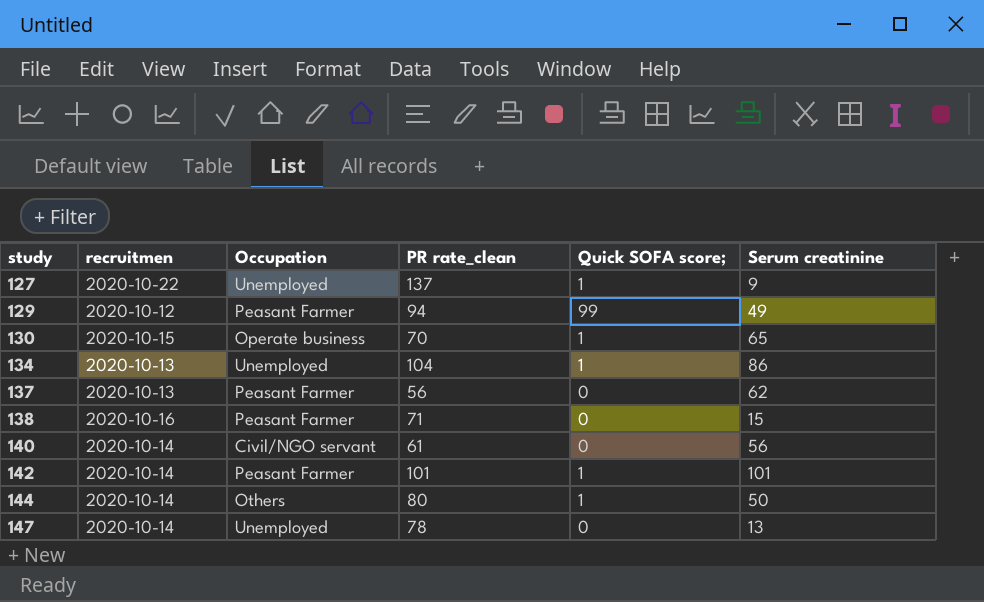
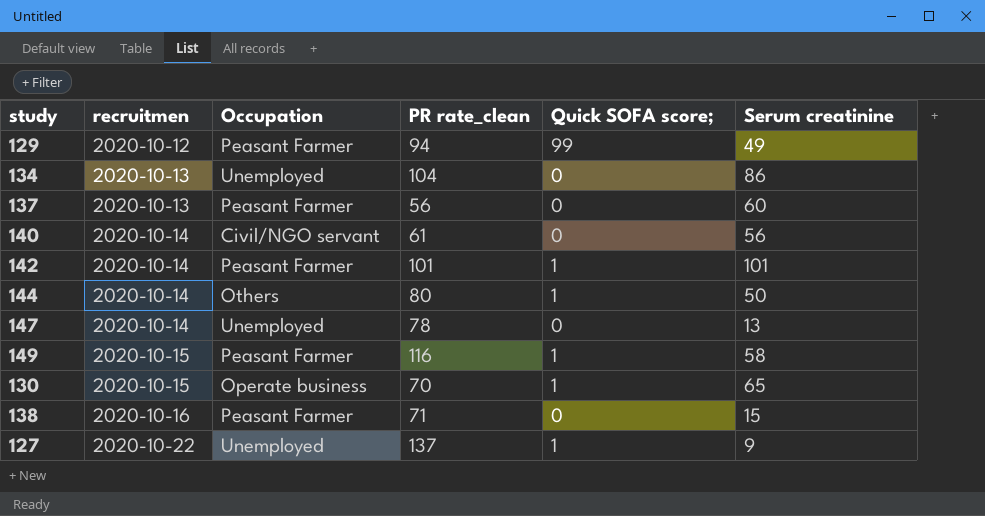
row order: study ascending -> recruitmen ascending
134 | Quick SOFA score;: 1 -> 0
137 | Serum creatinine: 62 -> 60
row 149: none -> 2020-10-15 | Peasant Farmer | 116 | 1 | 58

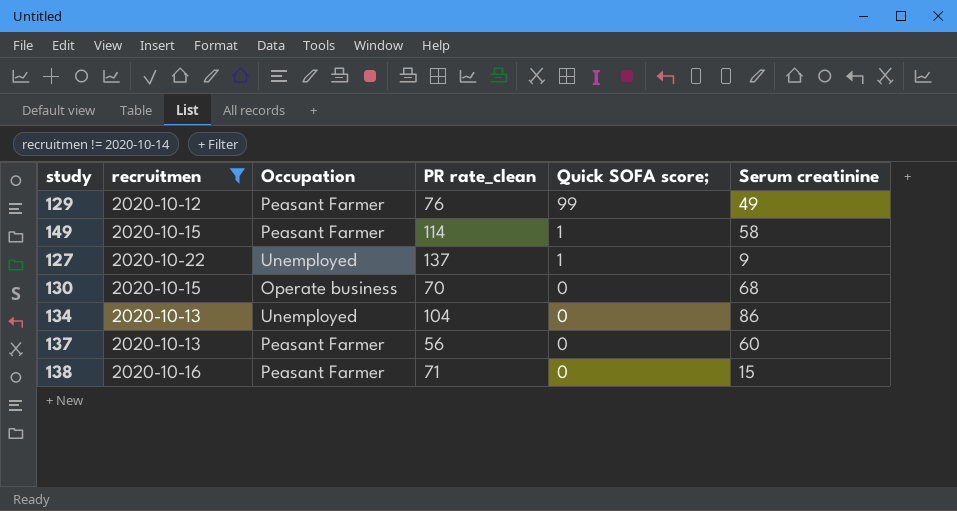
filter: none -> recruitmen != 2020-10-14
row order: recruitmen ascending -> Quick SOFA score; descending
129 | PR rate_clean: 94 -> 76
149 | PR rate_clean: 116 -> 114
130 | Quick SOFA score;: 1 -> 0
130 | Serum creatinine: 65 -> 68

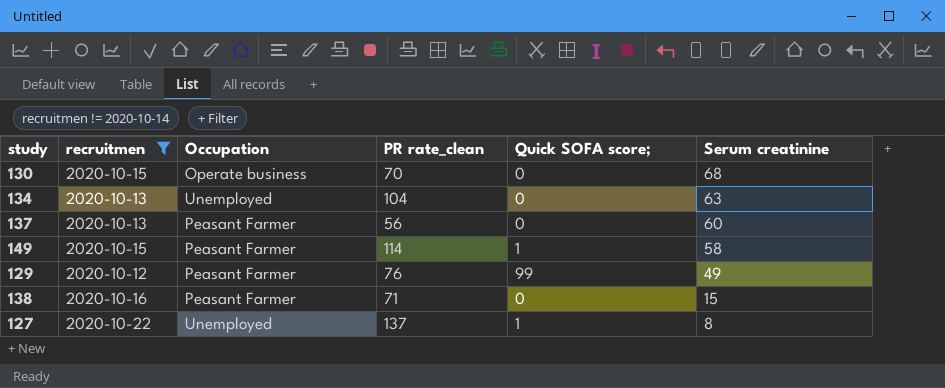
row order: Quick SOFA score; descending -> Serum creatinine descending
134 | Serum creatinine: 86 -> 63
127 | Serum creatinine: 9 -> 8

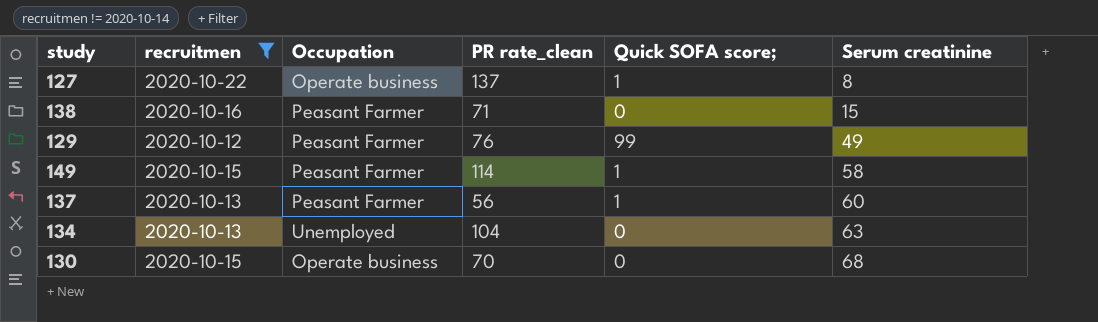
row order: Serum creatinine descending -> Serum creatinine ascending
127 | Occupation: Unemployed -> Operate business
137 | Quick SOFA score;: 0 -> 1

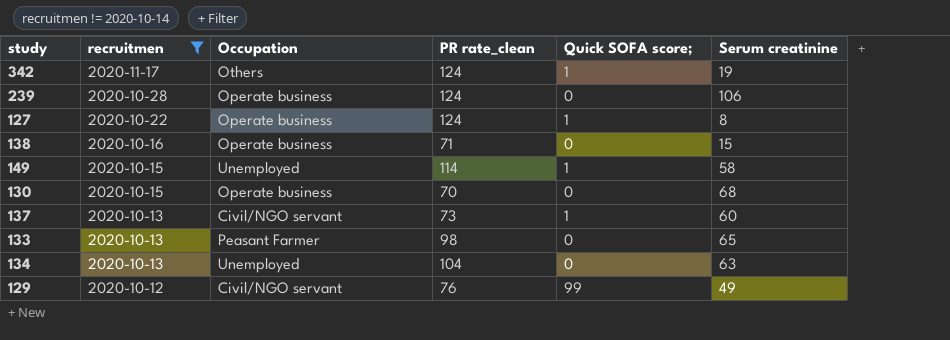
row order: Serum creatinine ascending -> recruitmen descending
row 342: none -> 2020-11-17 | Others | 124 | 1 | 19
row 239: none -> 2020-10-28 | Operate business | 124 | 0 | 106
127 | PR rate_clean: 137 -> 124
138 | Occupation: Peasant Farmer -> Operate business
149 | Occupation: Peasant Farmer -> Unemployed
137 | Occupation: Peasant Farmer -> Civil/NGO servant
137 | PR rate_clean: 56 -> 73
row 133: none -> 2020-10-13 | Peasant Farmer | 98 | 0 | 65
129 | Occupation: Peasant Farmer -> Civil/NGO servant

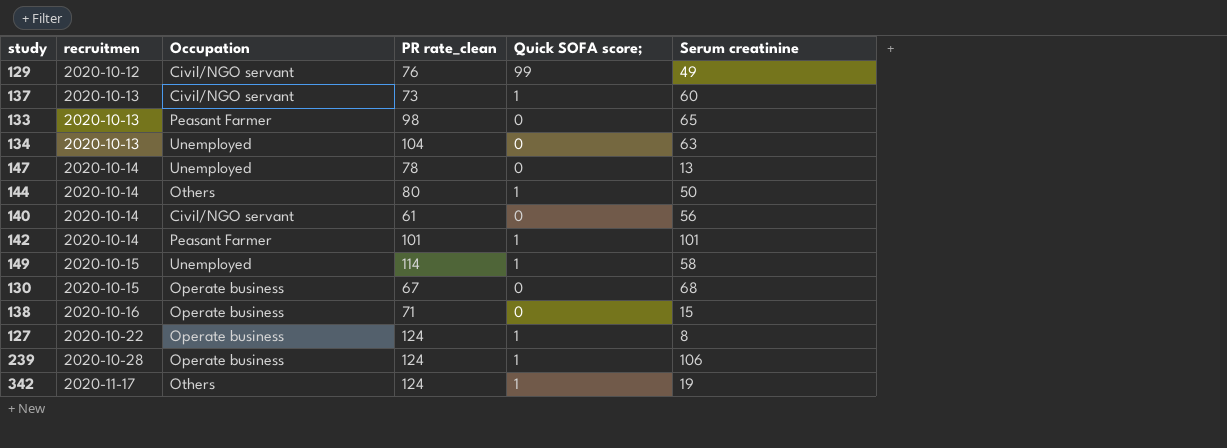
filter: recruitmen != 2020-10-14 -> none
row order: recruitmen descending -> recruitmen ascending
130 | PR rate_clean: 70 -> 67
239 | Quick SOFA score;: 0 -> 1

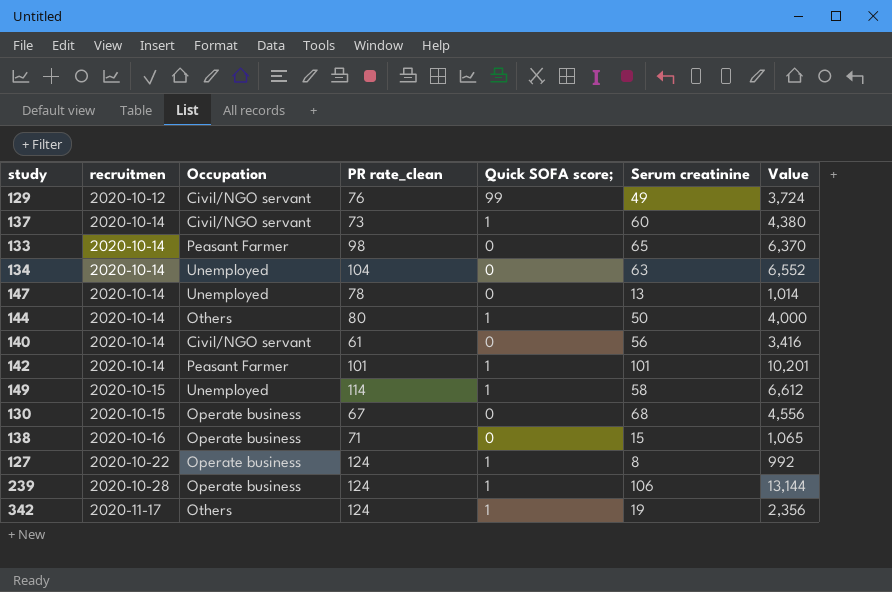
column Value | formula: none -> [PR rate_clean] * [Serum creatinine]
137 | recruitmen: 2020-10-13 -> 2020-10-14
133 | recruitmen: 2020-10-13 -> 2020-10-14
134 | recruitmen: 2020-10-13 -> 2020-10-14

